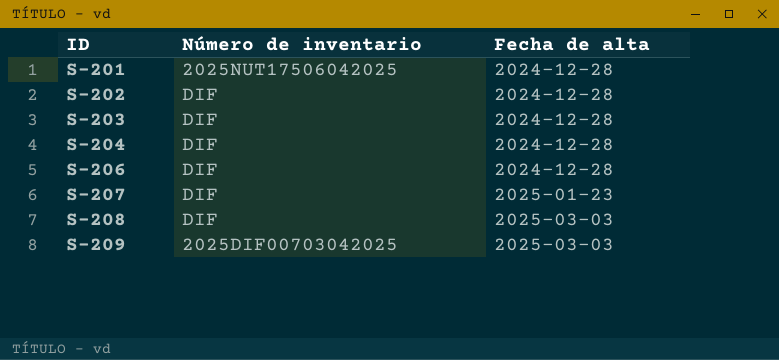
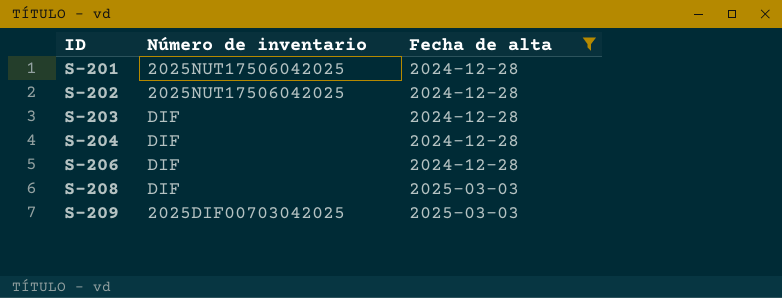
filter: none -> Fecha de alta != 2025-01-23
S-202 | Número de inventario: DIF -> 2025NUT17506042025

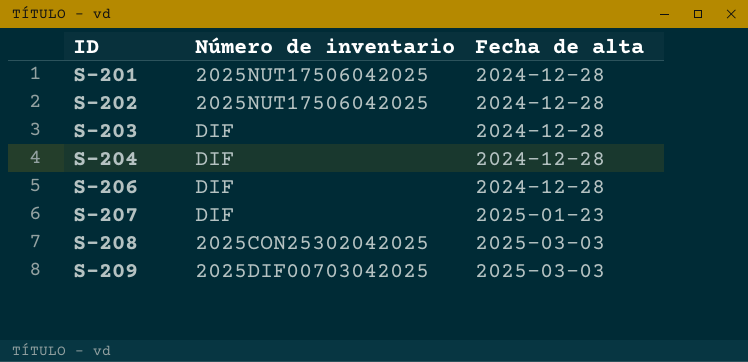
filter: Fecha de alta != 2025-01-23 -> none
S-208 | Número de inventario: DIF -> 2025CON25302042025

